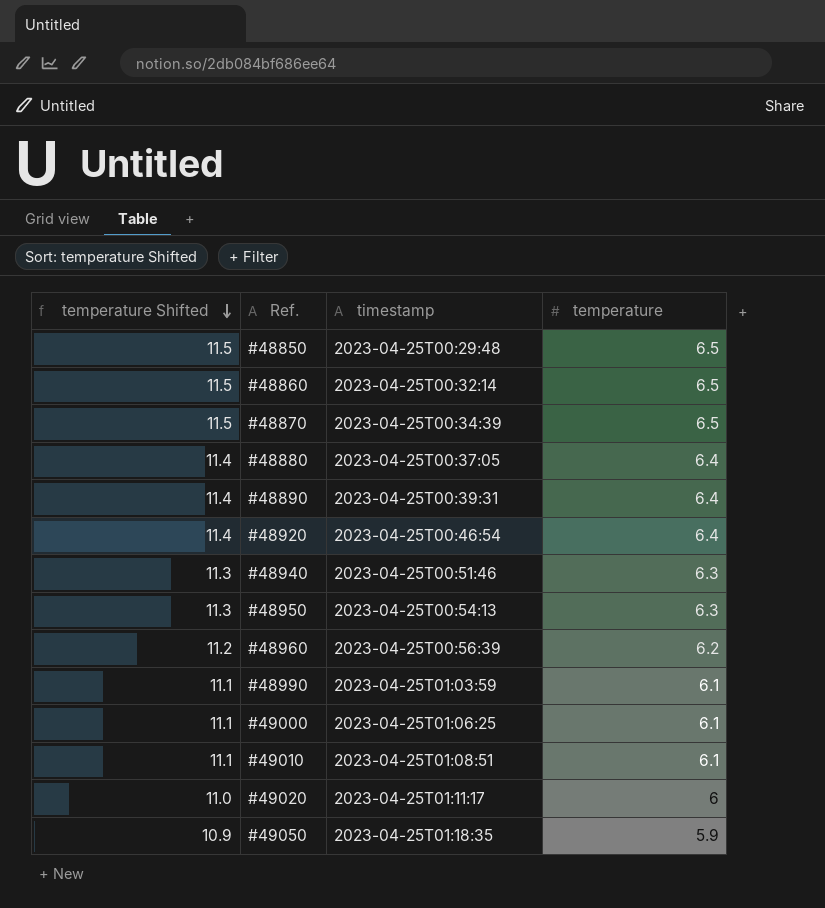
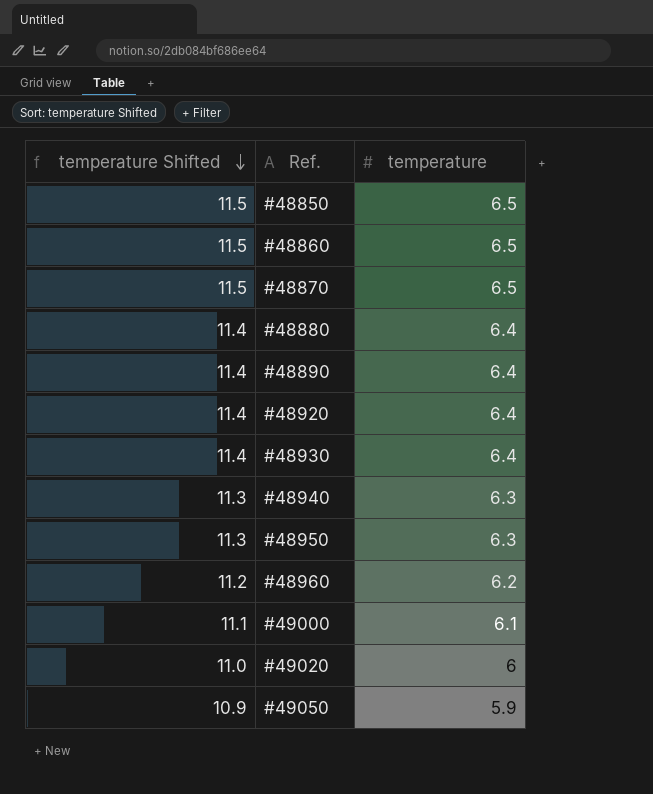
column timestamp | position: 3 -> none
row #48990: 11.1 | 2023-04-25T01:03:59 | 6.1 -> none
row #49010: 11.1 | 2023-04-25T01:08:51 | 6.1 -> none
row #48930: none -> 11.4 | 6.4

